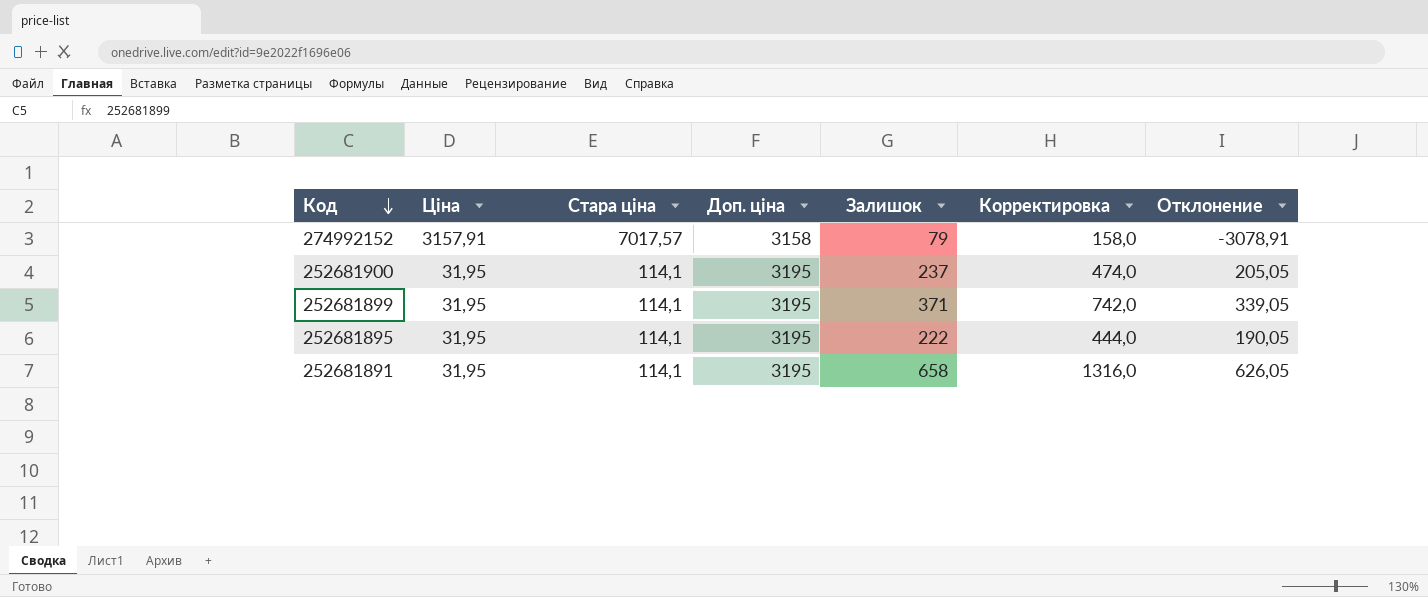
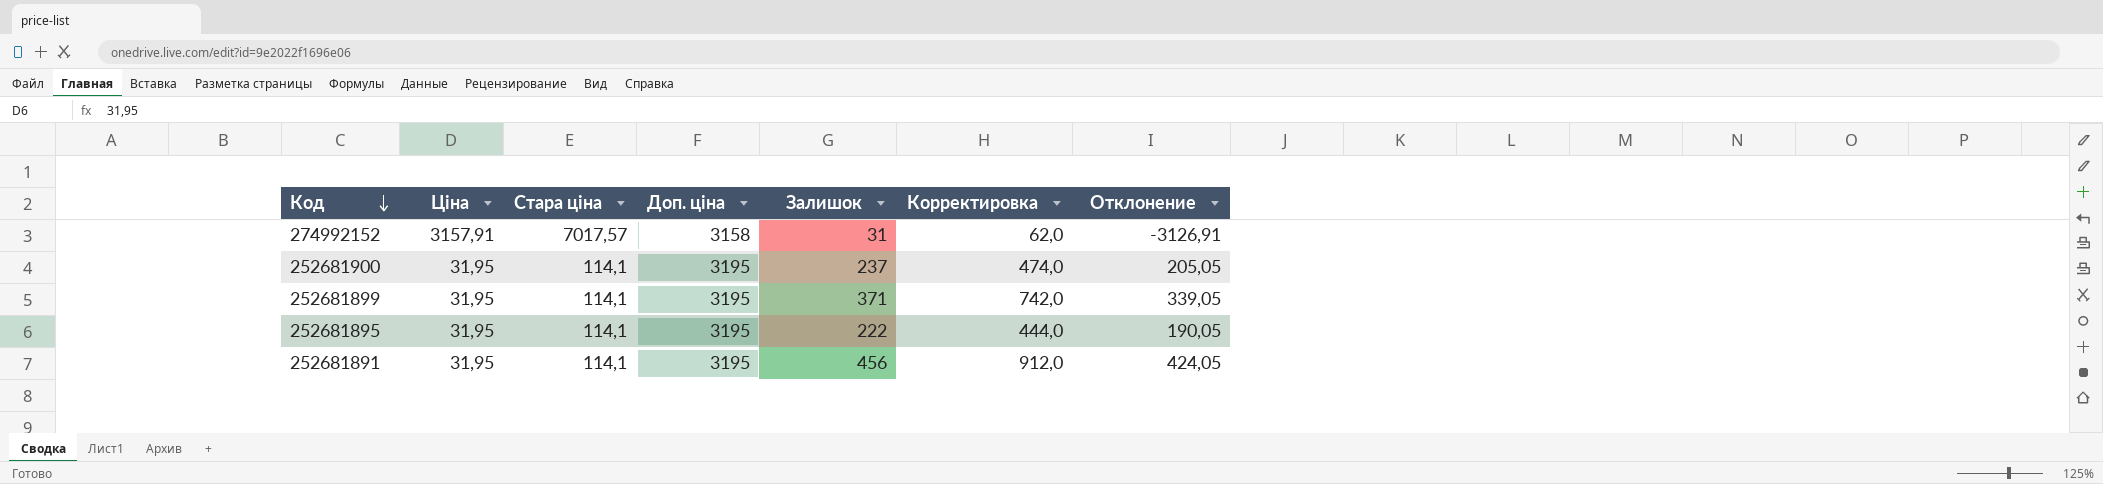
274992152 | Залишок: 79 -> 31
274992152 | Корректировка: 158,0 -> 62,0
274992152 | Отклонение: -3078,91 -> -3126,91
252681891 | Залишок: 658 -> 456
252681891 | Корректировка: 1316,0 -> 912,0
252681891 | Отклонение: 626,05 -> 424,05

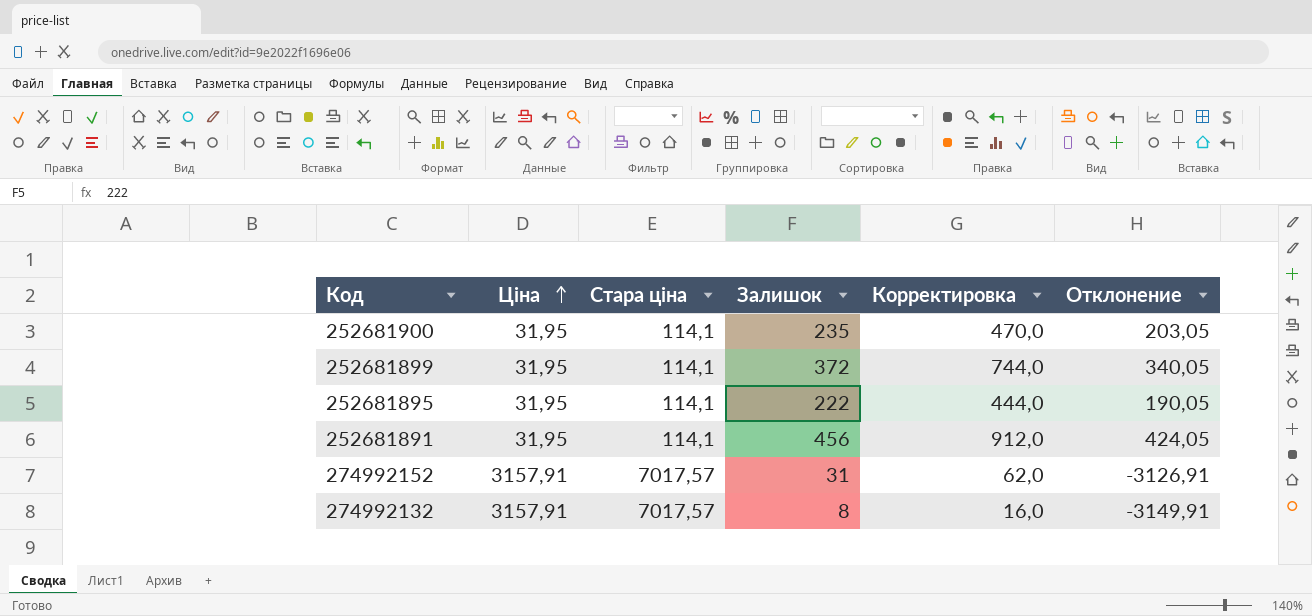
row order: Код descending -> Ціна ascending
column Доп. ціна | position: 4 -> none
252681900 | Залишок: 237 -> 235
252681900 | Корректировка: 474,0 -> 470,0
252681900 | Отклонение: 205,05 -> 203,05
252681899 | Залишок: 371 -> 372
252681899 | Корректировка: 742,0 -> 744,0
252681899 | Отклонение: 339,05 -> 340,05
row 274992132: none -> 3157,91 | 7017,57 | 8 | 16,0 | -3149,91

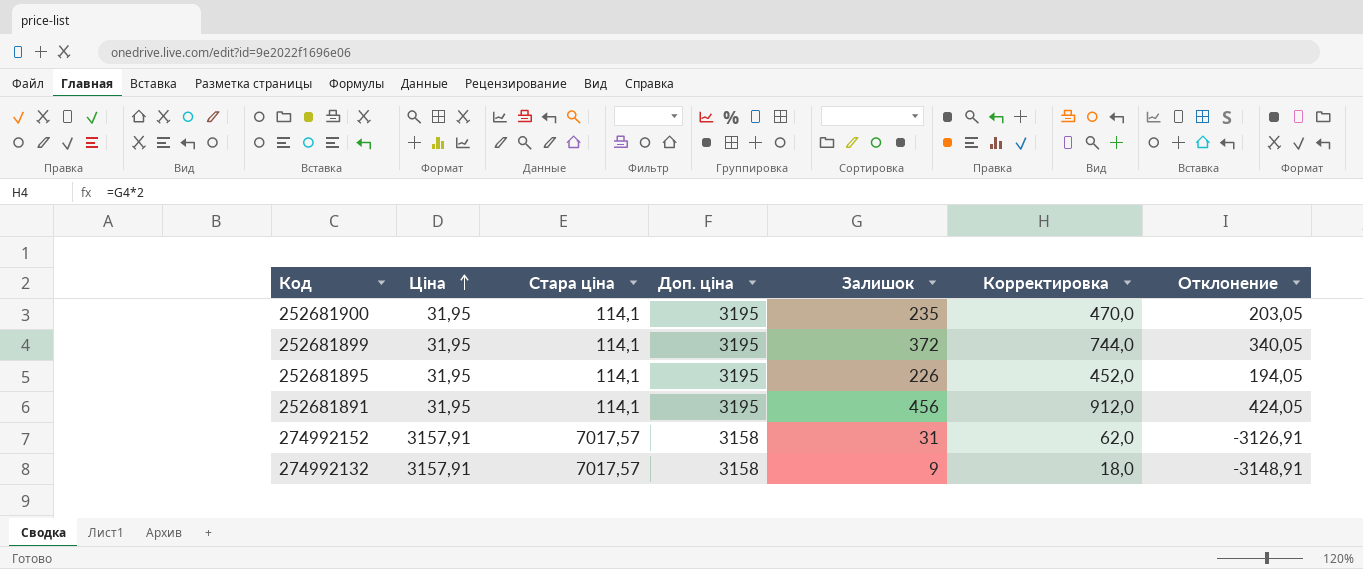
column Доп. ціна | position: none -> 4
252681895 | Залишок: 222 -> 226
252681895 | Корректировка: 444,0 -> 452,0
252681895 | Отклонение: 190,05 -> 194,05
274992132 | Залишок: 8 -> 9
274992132 | Корректировка: 16,0 -> 18,0
274992132 | Отклонение: -3149,91 -> -3148,91

